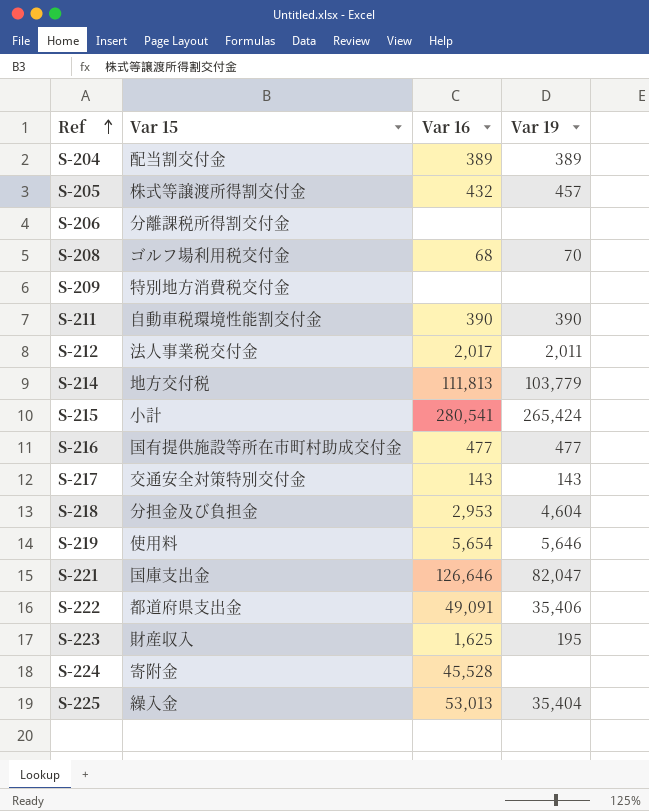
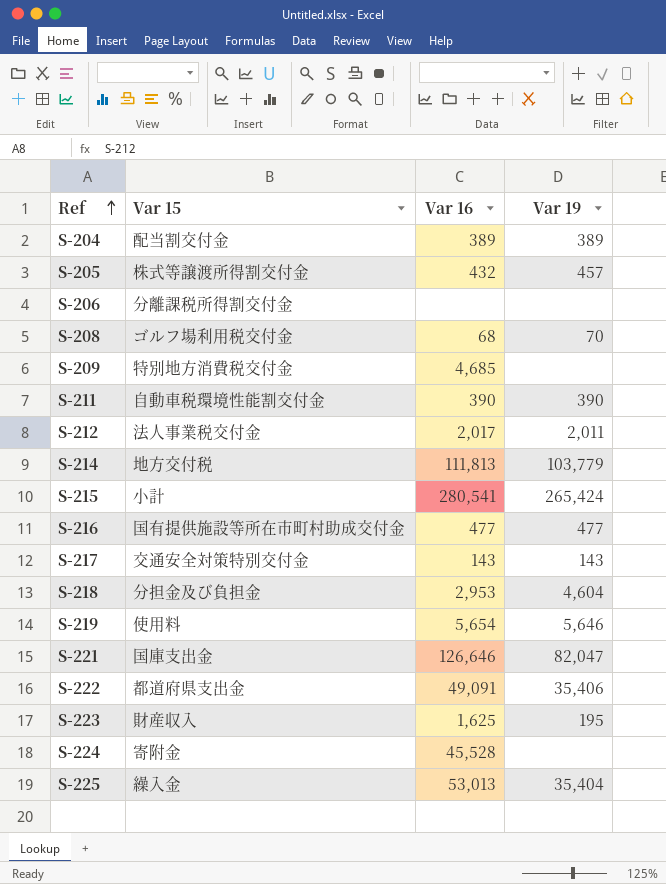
S-209 | Var 16: none -> 4,685

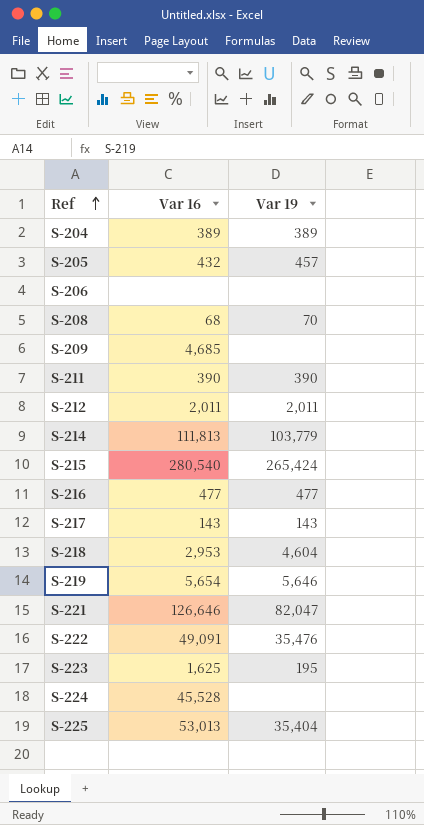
column Var 15 | position: 2 -> none
S-212 | Var 16: 2,017 -> 2,011
S-215 | Var 16: 280,541 -> 280,540
S-222 | Var 19: 35,406 -> 35,476

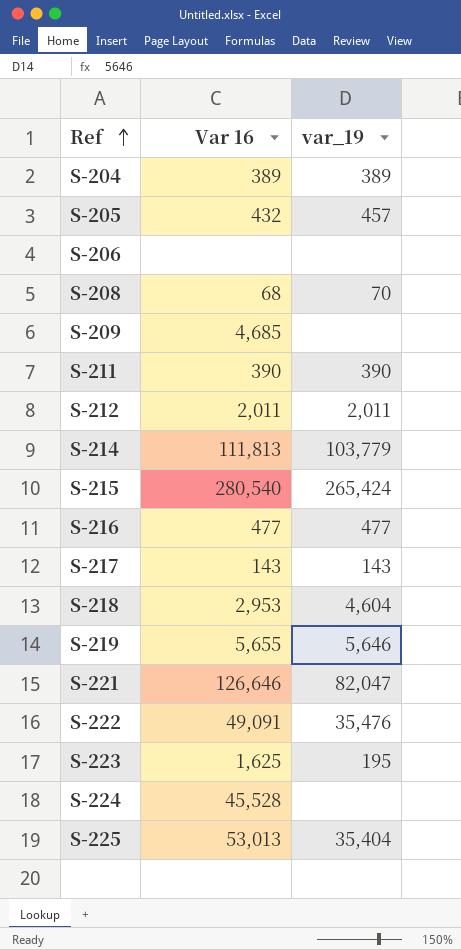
column name: Var 19 -> var_19
S-219 | Var 16: 5,654 -> 5,655

